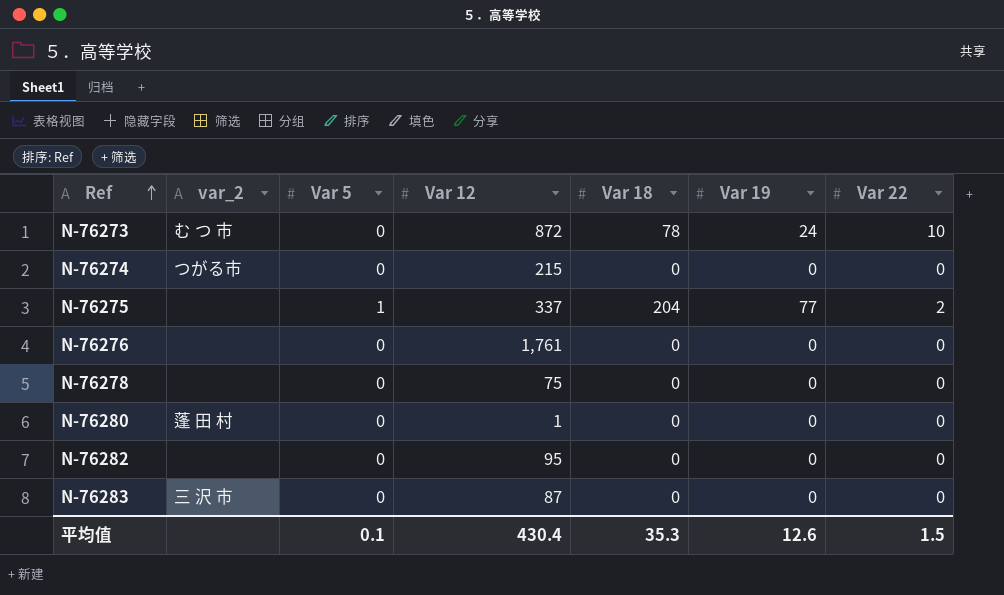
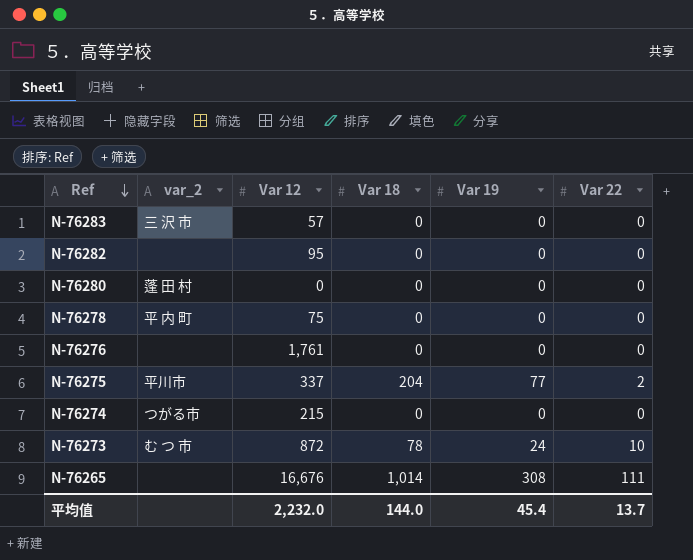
row order: Ref ascending -> Ref descending
column Var 5 | position: 3 -> none
N-76283 | Var 12: 87 -> 57
N-76280 | Var 12: 1 -> 0
N-76278 | var_2: none -> 平 内 町
N-76275 | var_2: none -> 平川市
row N-76265: none -> none | 16,676 | 1,014 | 308 | 111
平均值 | Var 12: 430.4 -> 2,232.0
平均值 | Var 18: 35.3 -> 144.0
平均值 | Var 19: 12.6 -> 45.4
平均值 | Var 22: 1.5 -> 13.7

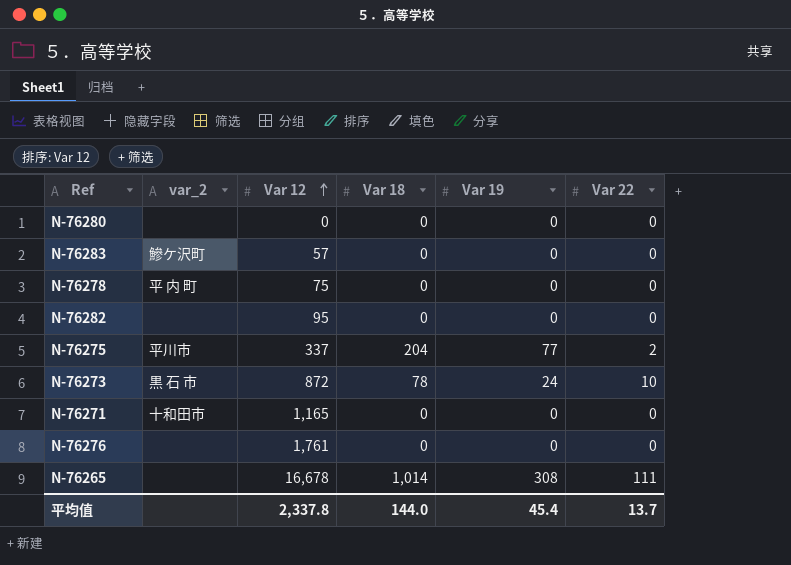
row order: Ref descending -> Var 12 ascending
row N-76274: つがる市 | 215 | 0 | 0 | 0 -> none
N-76280 | var_2: 蓬 田 村 -> none
N-76283 | var_2: 三 沢 市 -> 鰺ケ沢町
N-76273 | var_2: む つ 市 -> 黒 石 市
row N-76271: none -> 十和田市 | 1,165 | 0 | 0 | 0
N-76265 | Var 12: 16,676 -> 16,678
平均值 | Var 12: 2,232.0 -> 2,337.8

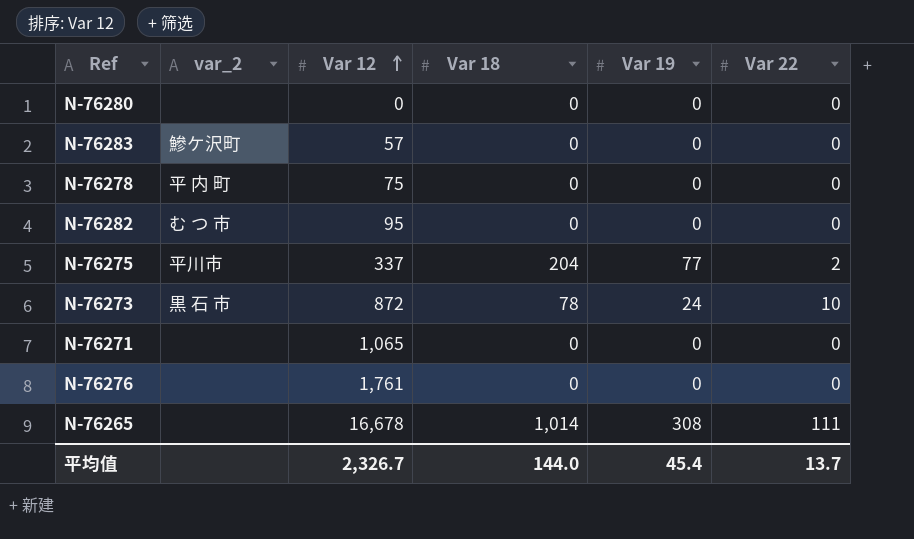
N-76282 | var_2: none -> む つ 市
N-76271 | var_2: 十和田市 -> none
N-76271 | Var 12: 1,165 -> 1,065
平均值 | Var 12: 2,337.8 -> 2,326.7

